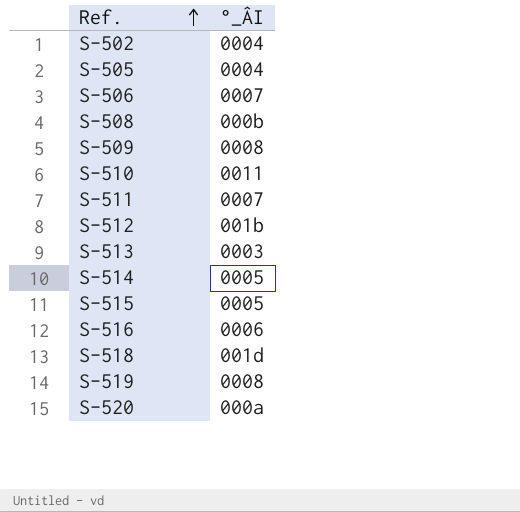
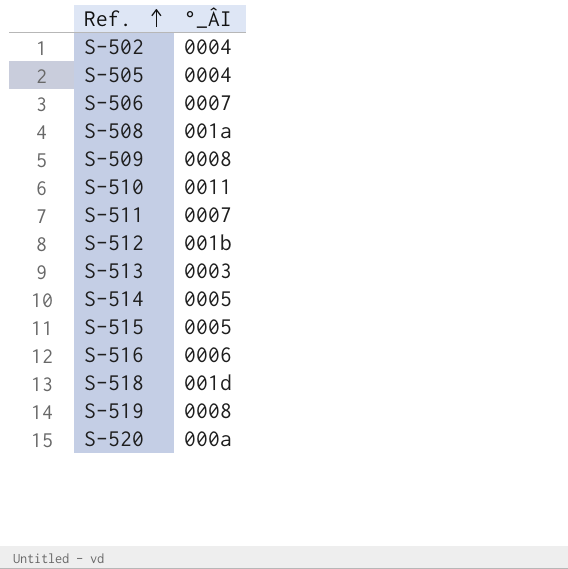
S-508 | °_ÂI: 000b -> 001a

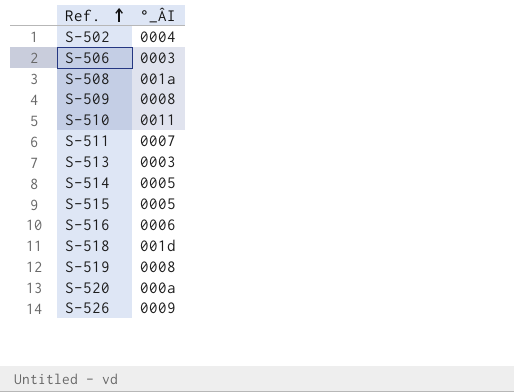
row S-505: 0004 -> none
row S-512: 001b -> none
S-506 | °_ÂI: 0007 -> 0003
row S-526: none -> 0009

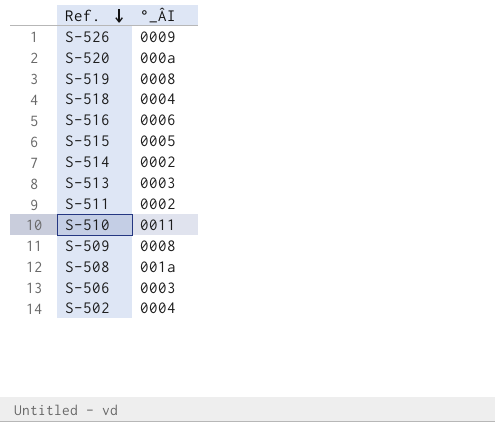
row order: Ref. ascending -> Ref. descending
S-518 | °_ÂI: 001d -> 0004
S-514 | °_ÂI: 0005 -> 0002
S-511 | °_ÂI: 0007 -> 0002

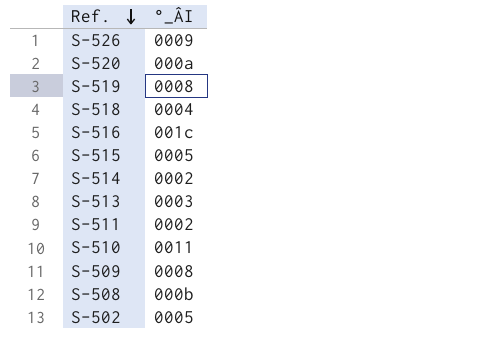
row S-506: 0003 -> none
S-516 | °_ÂI: 0006 -> 001c
S-508 | °_ÂI: 001a -> 000b
S-502 | °_ÂI: 0004 -> 0005

